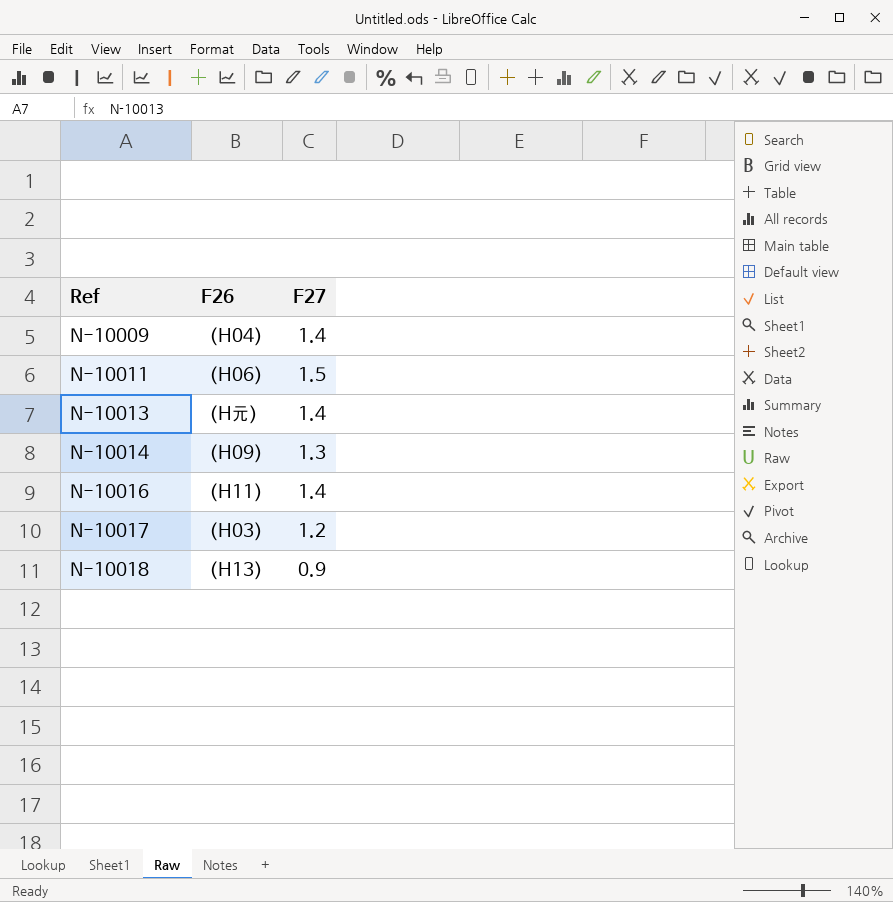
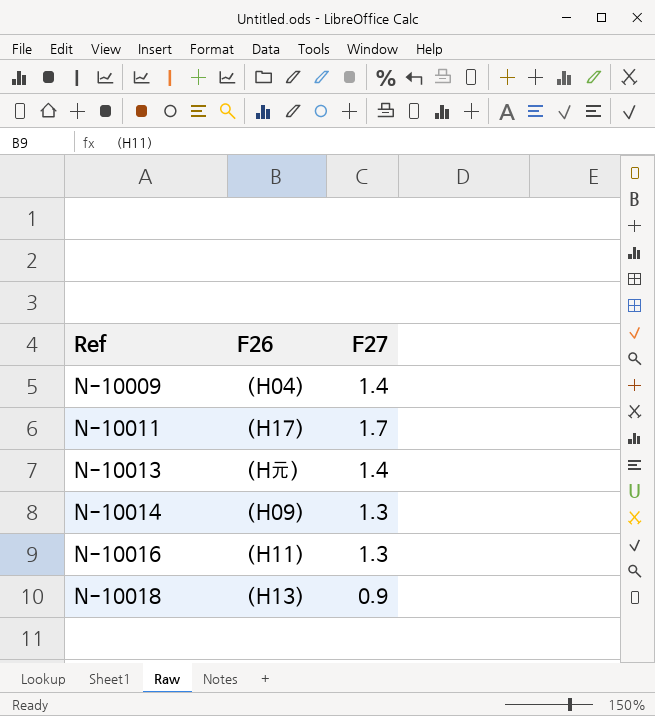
row N-10017: （H03） | 1.2 -> none
N-10011 | F26: （H06） -> （H17）
N-10011 | F27: 1.5 -> 1.7
N-10016 | F27: 1.4 -> 1.3

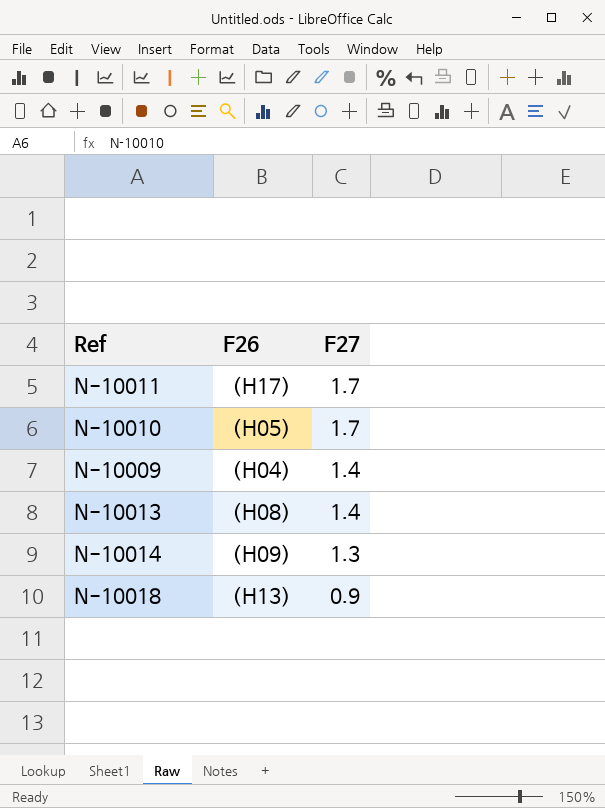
row order: Ref ascending -> F27 descending
row N-10016: （H11） | 1.3 -> none
row N-10010: none -> （H05） | 1.7
N-10013 | F26: （H元） -> （H08）

